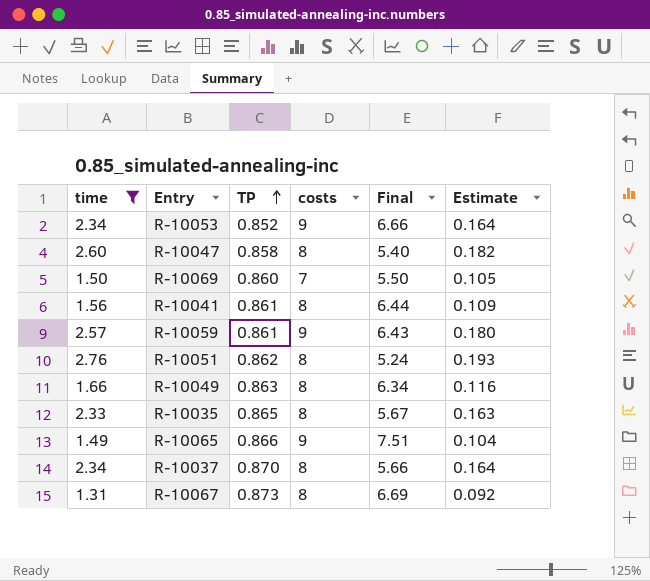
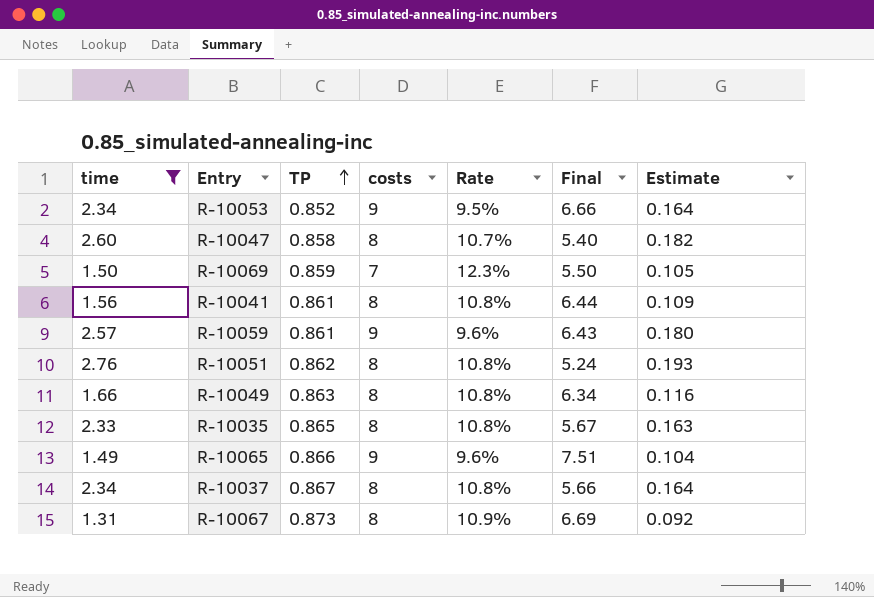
column Rate | formula: none -> [TP] / [costs]
R-10069 | TP: 0.860 -> 0.859
R-10037 | TP: 0.870 -> 0.867

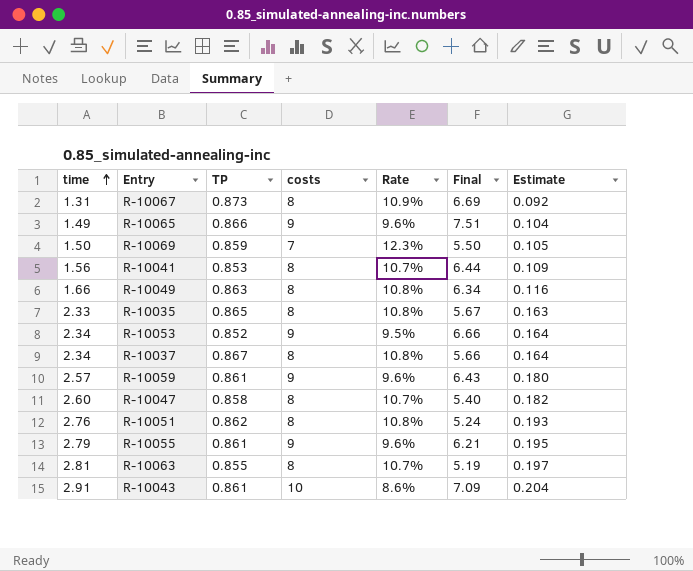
filter: time <= 2.76 -> none
row order: TP ascending -> time ascending
R-10041 | TP: 0.861 -> 0.853
R-10041 | Rate: 10.8% -> 10.7%

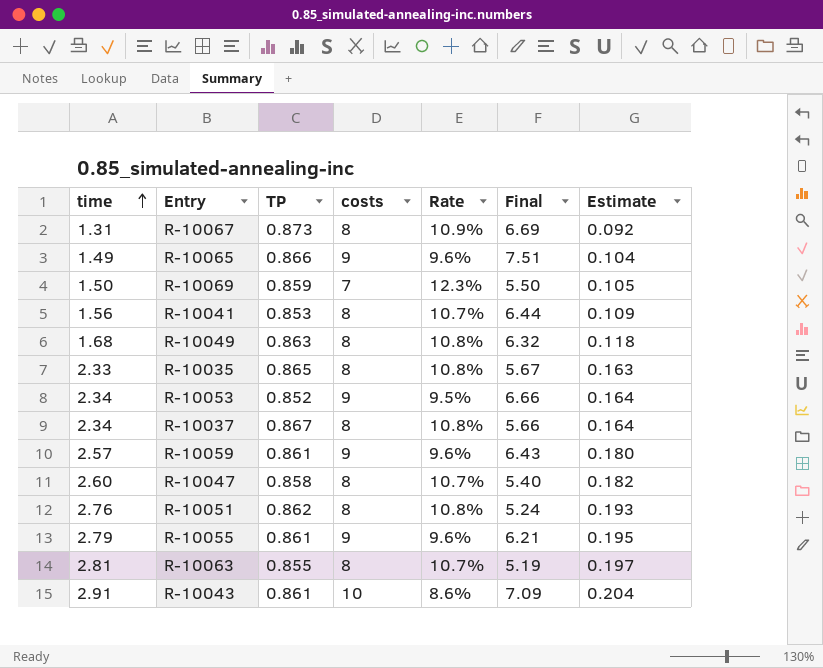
R-10049 | time: 1.66 -> 1.68
R-10049 | Final: 6.34 -> 6.32
R-10049 | Estimate: 0.116 -> 0.118

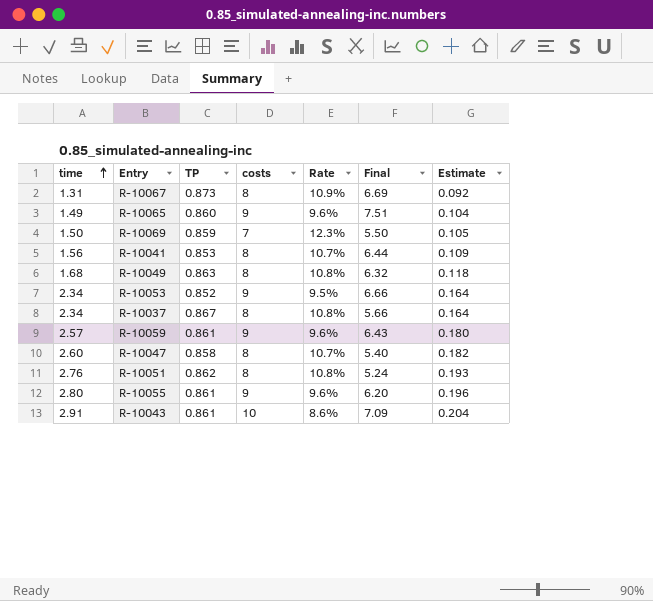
row R-10035: 2.33 | 0.865 | 8 | 10.8% | 5.67 | 0.163 -> none
row R-10063: 2.81 | 0.855 | 8 | 10.7% | 5.19 | 0.197 -> none
R-10065 | TP: 0.866 -> 0.860
R-10055 | time: 2.79 -> 2.80
R-10055 | Final: 6.21 -> 6.20
R-10055 | Estimate: 0.195 -> 0.196

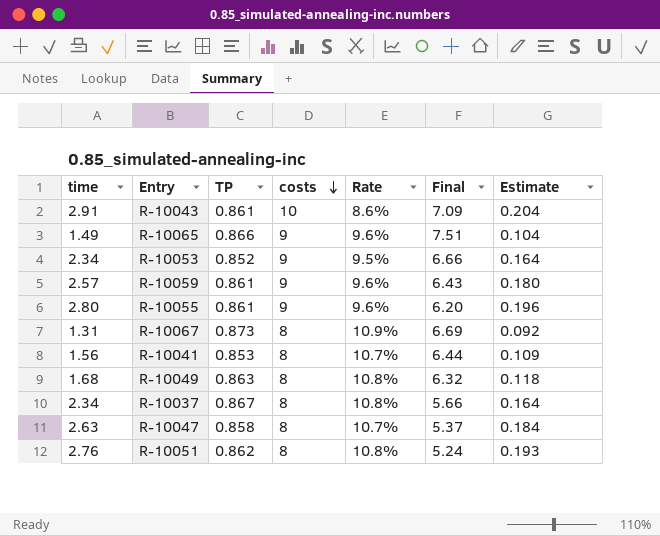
row order: time ascending -> costs descending
row R-10069: 1.50 | 0.859 | 7 | 12.3% | 5.50 | 0.105 -> none
R-10065 | TP: 0.860 -> 0.866
R-10047 | time: 2.60 -> 2.63
R-10047 | Final: 5.40 -> 5.37
R-10047 | Estimate: 0.182 -> 0.184

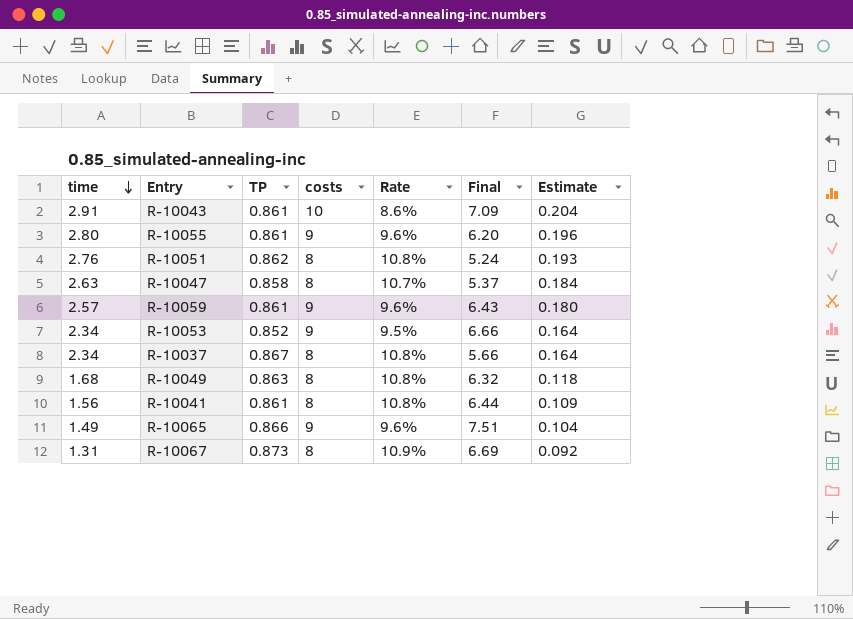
row order: costs descending -> time descending
R-10041 | TP: 0.853 -> 0.861
R-10041 | Rate: 10.7% -> 10.8%

